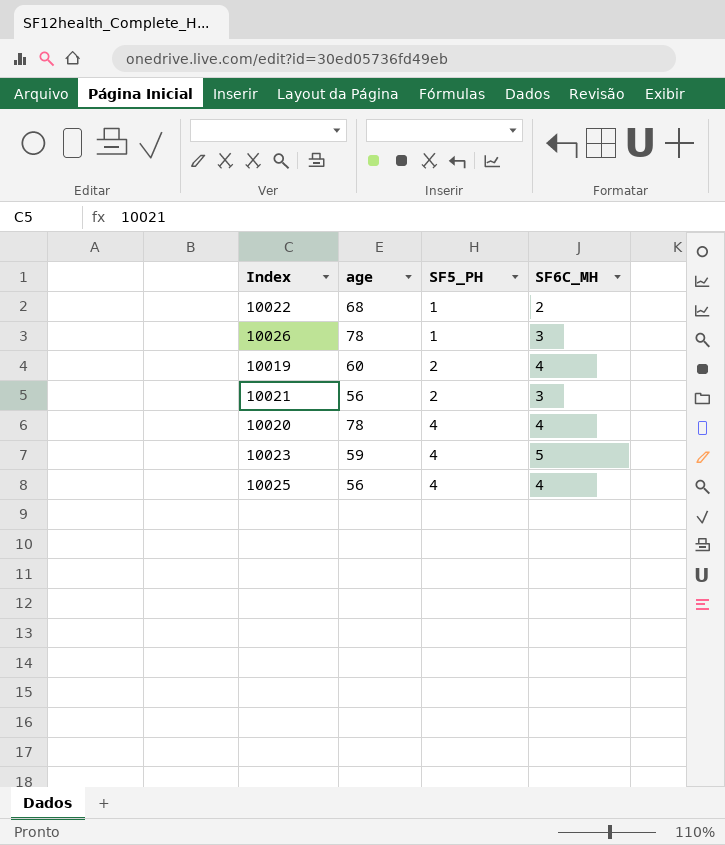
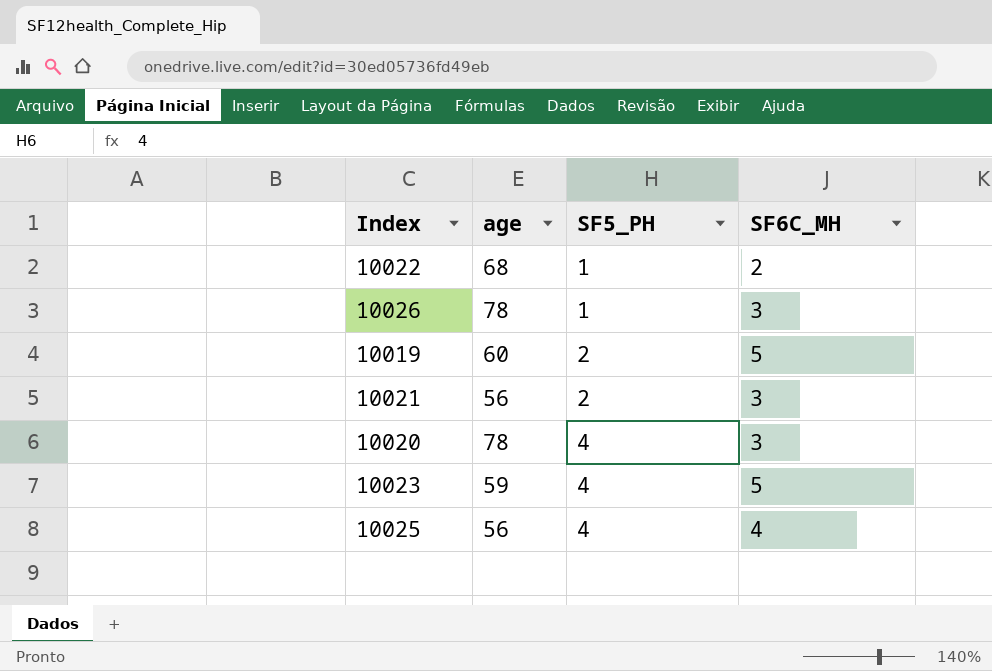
10019 | SF6C_MH: 4 -> 5
10020 | SF6C_MH: 4 -> 3

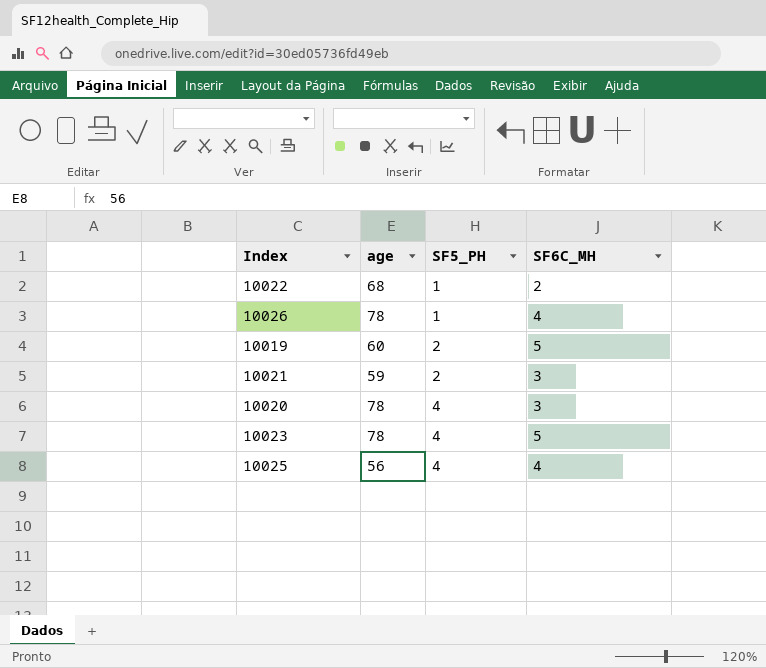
10026 | SF6C_MH: 3 -> 4
10021 | age: 56 -> 59
10023 | age: 59 -> 78

